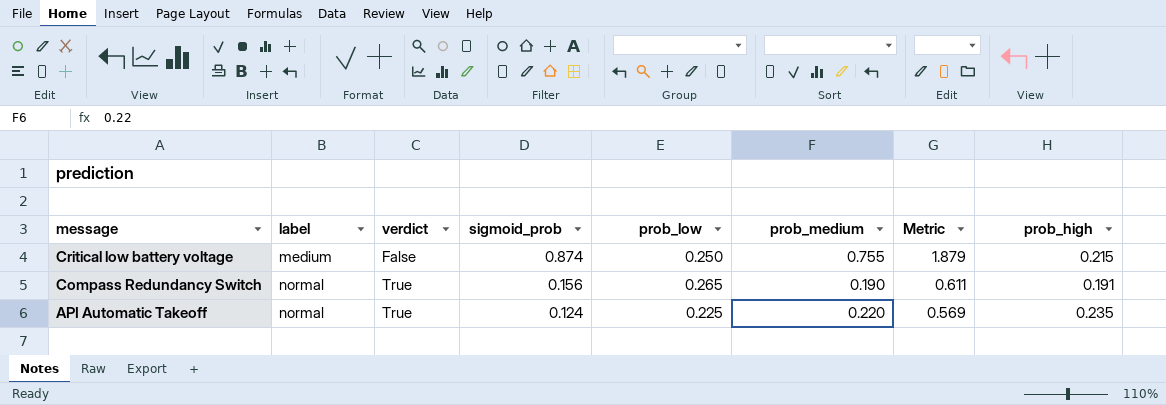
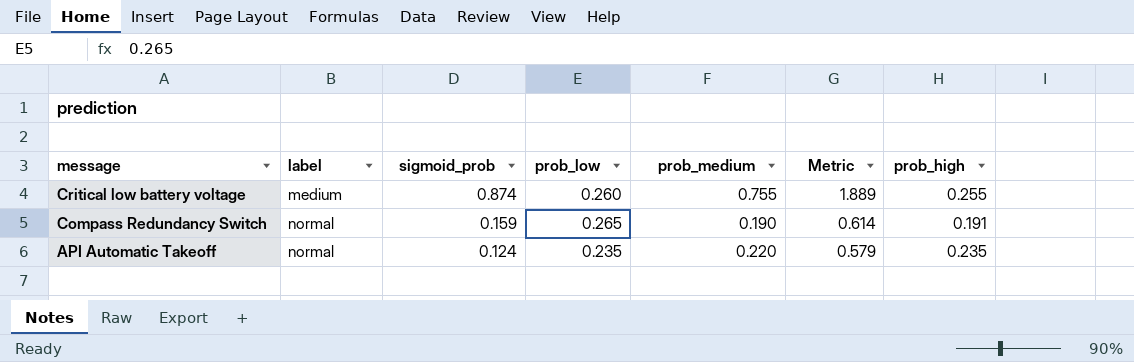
column verdict | position: 3 -> none
Critical low battery voltage | prob_low: 0.250 -> 0.260
Critical low battery voltage | Metric: 1.879 -> 1.889
Critical low battery voltage | prob_high: 0.215 -> 0.255
Compass Redundancy Switch | sigmoid_prob: 0.156 -> 0.159
Compass Redundancy Switch | Metric: 0.611 -> 0.614
API Automatic Takeoff | prob_low: 0.225 -> 0.235
API Automatic Takeoff | Metric: 0.569 -> 0.579

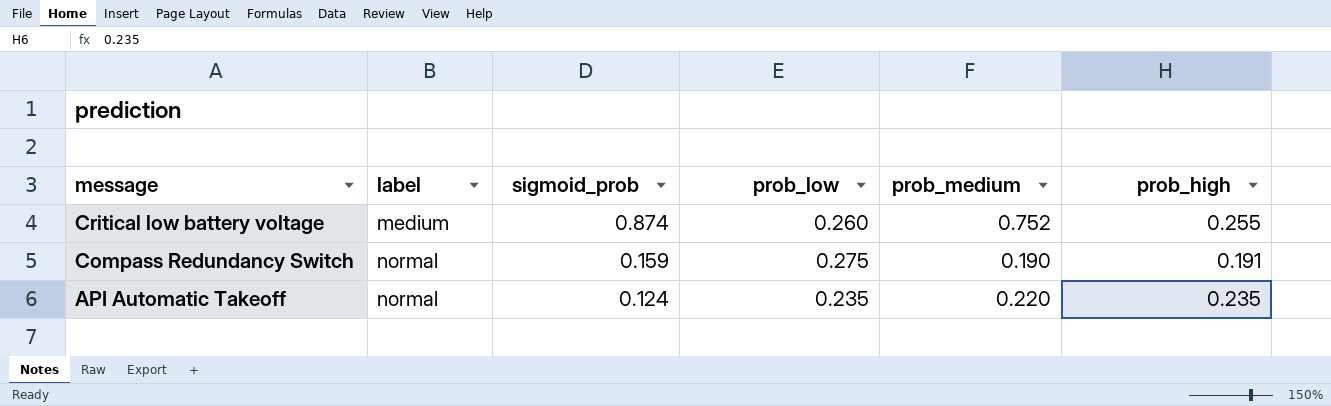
column Metric | formula: [sigmoid_prob] + [prob_low] + [prob_medium] -> none
Critical low battery voltage | prob_medium: 0.755 -> 0.752
Compass Redundancy Switch | prob_low: 0.265 -> 0.275

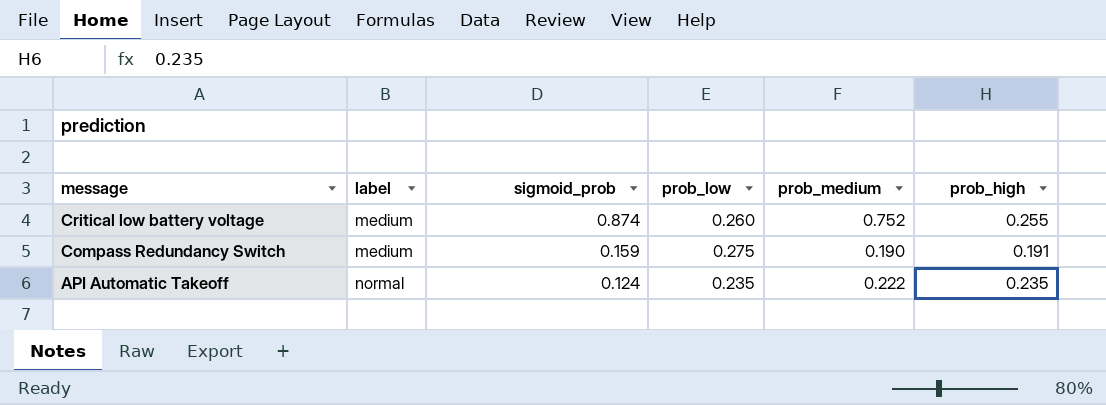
Compass Redundancy Switch | label: normal -> medium
API Automatic Takeoff | prob_medium: 0.220 -> 0.222

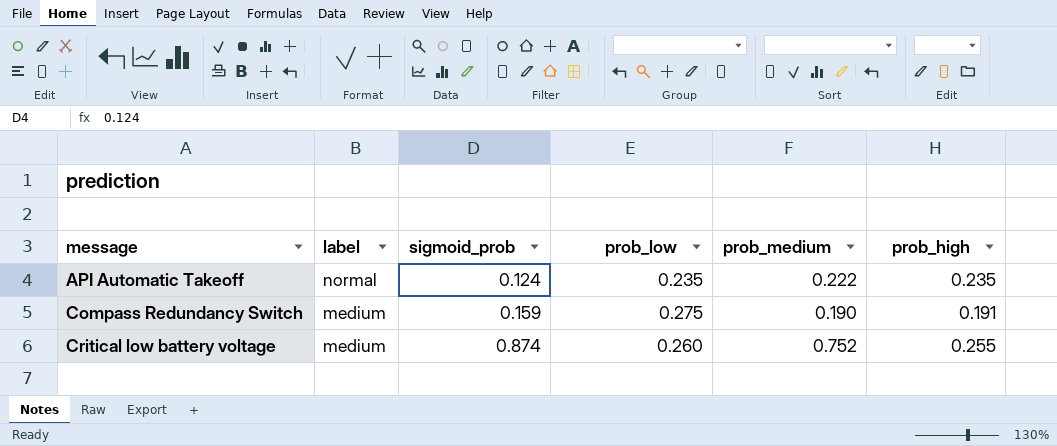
row order: message descending -> message ascending

